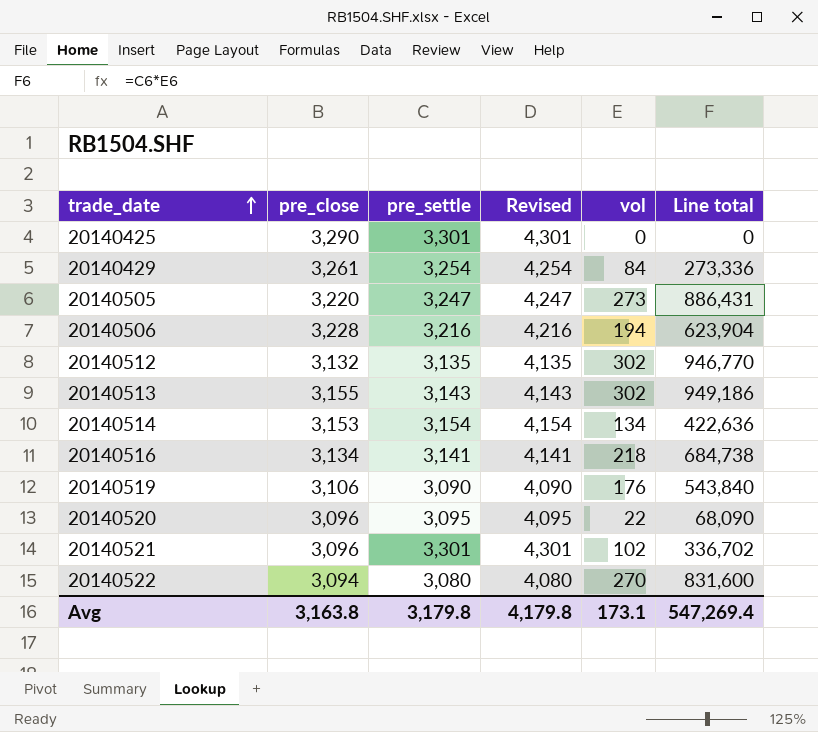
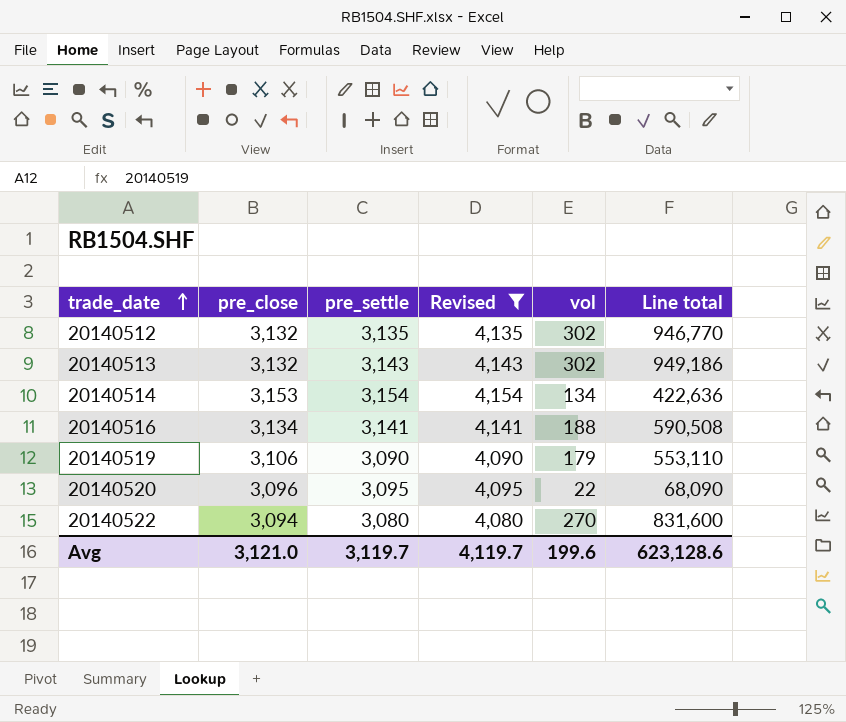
filter: none -> Revised <= 4,154
20140513 | pre_close: 3,155 -> 3,132
20140516 | vol: 218 -> 188
20140516 | Line total: 684,738 -> 590,508
20140519 | vol: 176 -> 179
20140519 | Line total: 543,840 -> 553,110
Avg | pre_close: 3,163.8 -> 3,121.0
Avg | pre_settle: 3,179.8 -> 3,119.7
Avg | Revised: 4,179.8 -> 4,119.7
Avg | vol: 173.1 -> 199.6
Avg | Line total: 547,269.4 -> 623,128.6

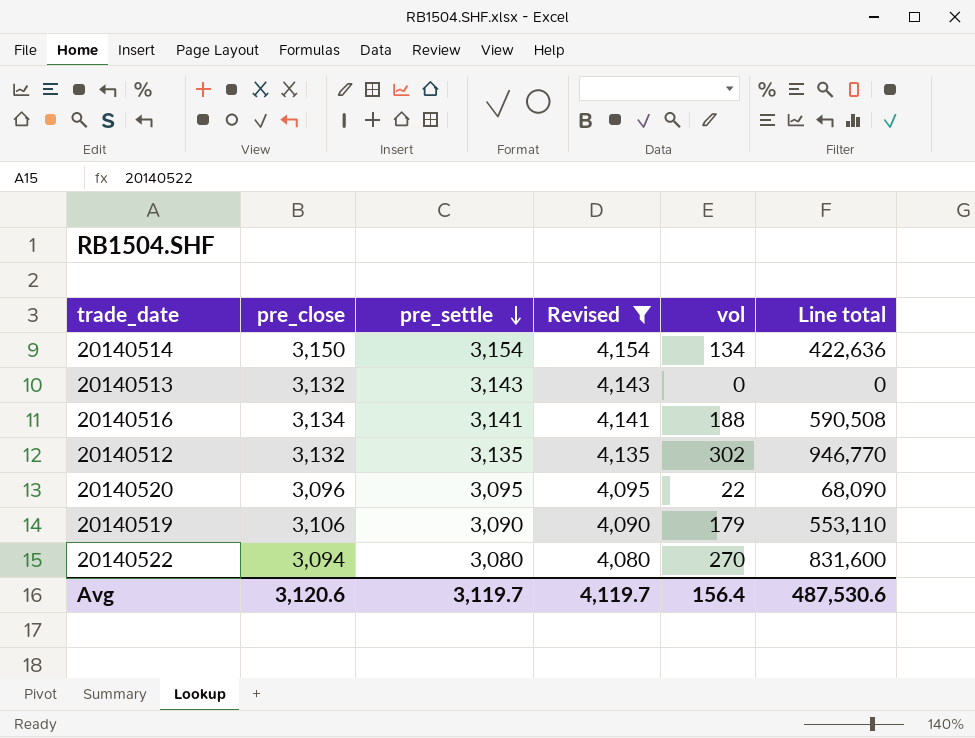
row order: trade_date ascending -> pre_settle descending
20140514 | pre_close: 3,153 -> 3,150
20140513 | vol: 302 -> 0
20140513 | Line total: 949,186 -> 0
Avg | pre_close: 3,121.0 -> 3,120.6
Avg | vol: 199.6 -> 156.4
Avg | Line total: 623,128.6 -> 487,530.6

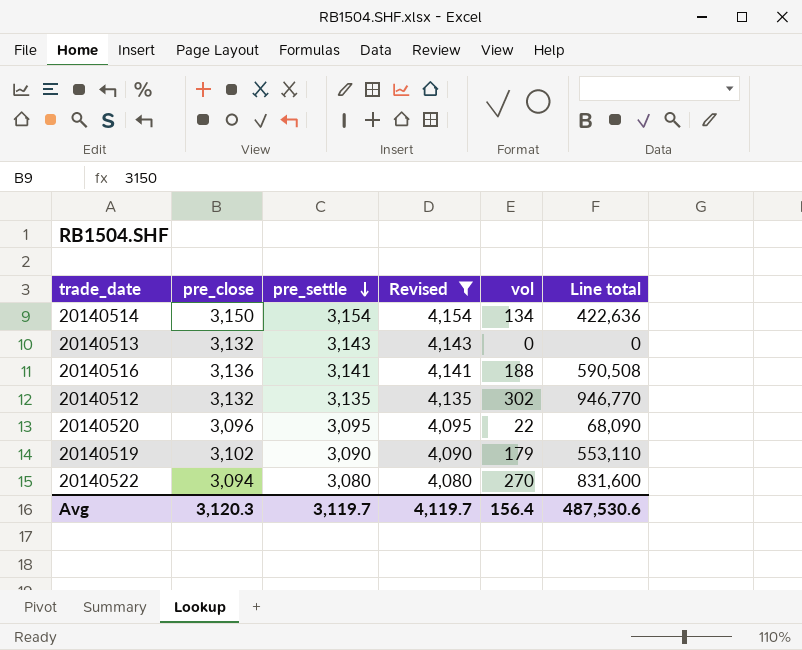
20140516 | pre_close: 3,134 -> 3,136
20140519 | pre_close: 3,106 -> 3,102
Avg | pre_close: 3,120.6 -> 3,120.3

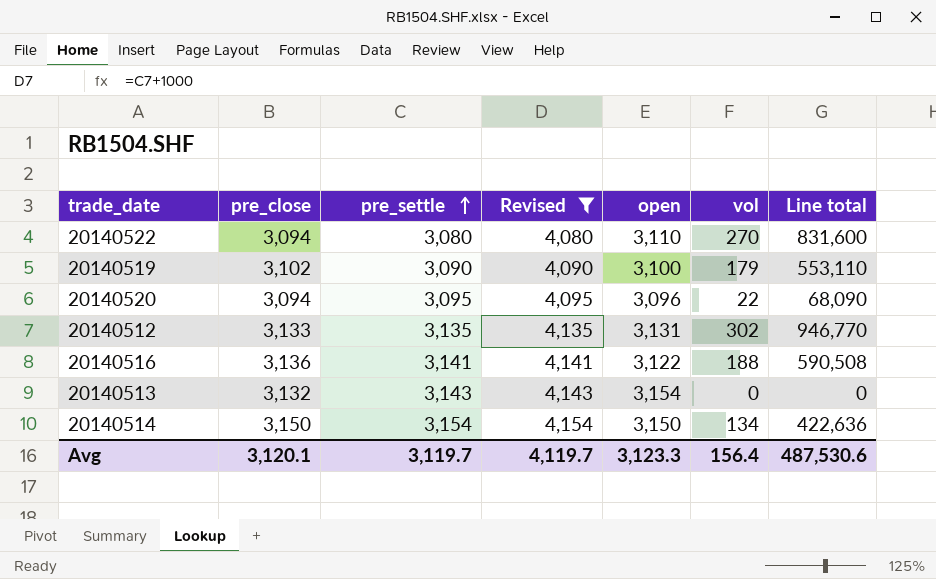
row order: pre_settle descending -> pre_settle ascending
column open | position: none -> 5
20140520 | pre_close: 3,096 -> 3,094
20140512 | pre_close: 3,132 -> 3,133
Avg | pre_close: 3,120.3 -> 3,120.1

